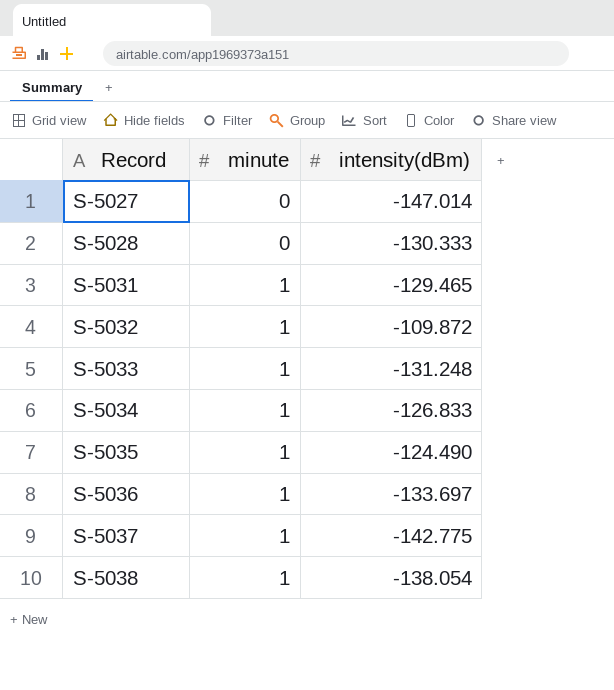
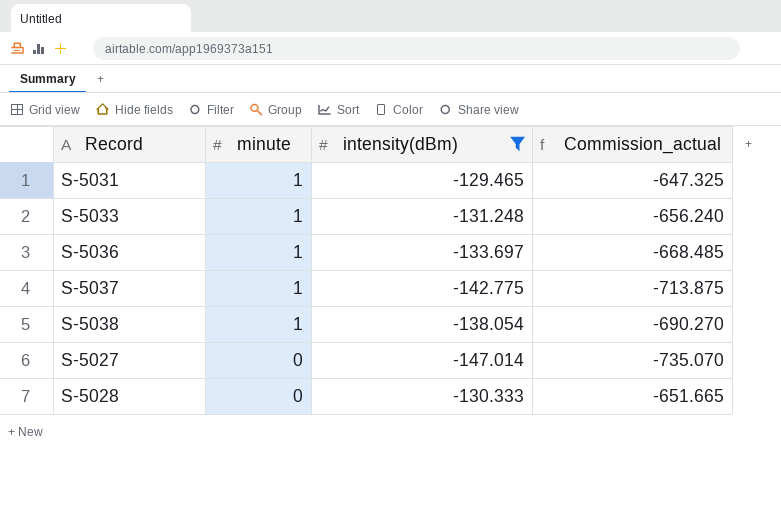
filter: none -> intensity(dBm) <= -129.465
row order: Record ascending -> minute descending
column Commission_actual | formula: none -> [intensity(dBm)] * 5

